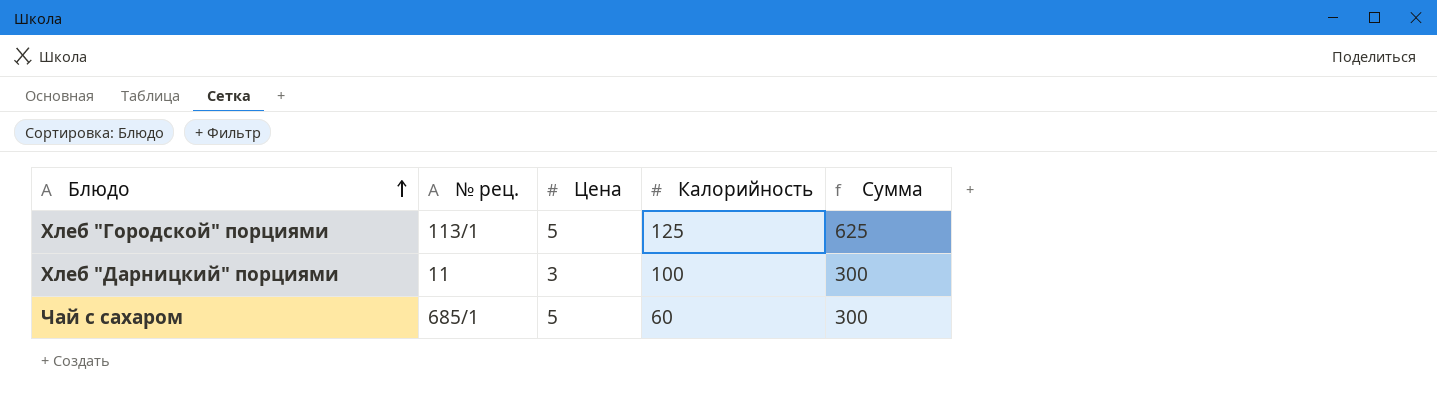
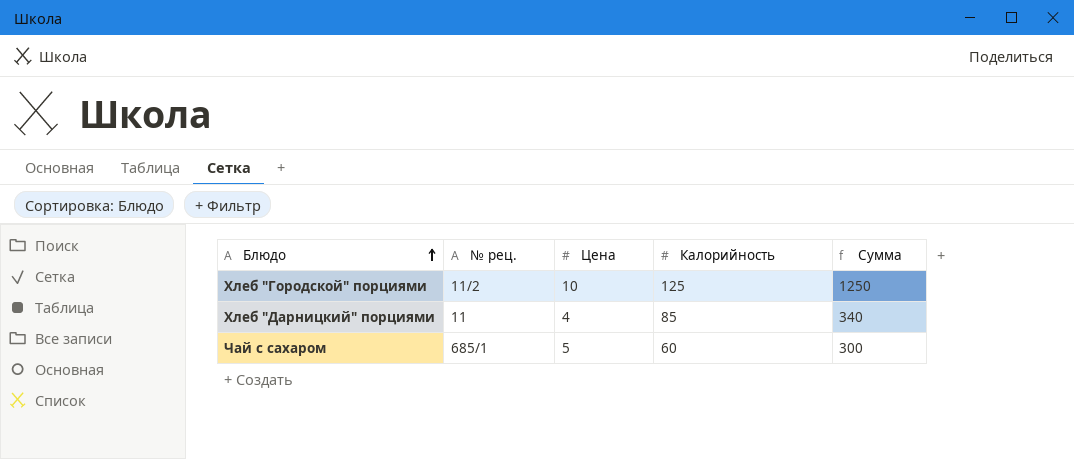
Хлеб "Городской" порциями | № рец.: 113/1 -> 11/2
Хлеб "Городской" порциями | Цена: 5 -> 10
Хлеб "Городской" порциями | Сумма: 625 -> 1250
Хлеб "Дарницкий" порциями | Цена: 3 -> 4
Хлеб "Дарницкий" порциями | Калорийность: 100 -> 85
Хлеб "Дарницкий" порциями | Сумма: 300 -> 340

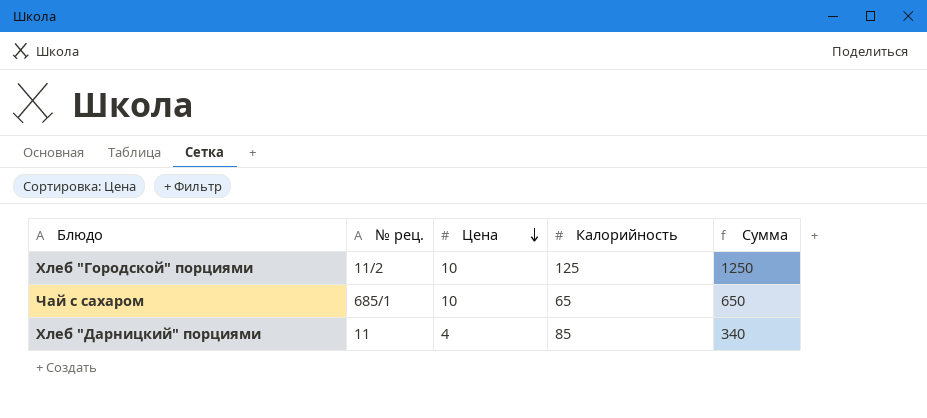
row order: Блюдо ascending -> Цена descending
Чай с сахаром | Цена: 5 -> 10
Чай с сахаром | Калорийность: 60 -> 65
Чай с сахаром | Сумма: 300 -> 650

